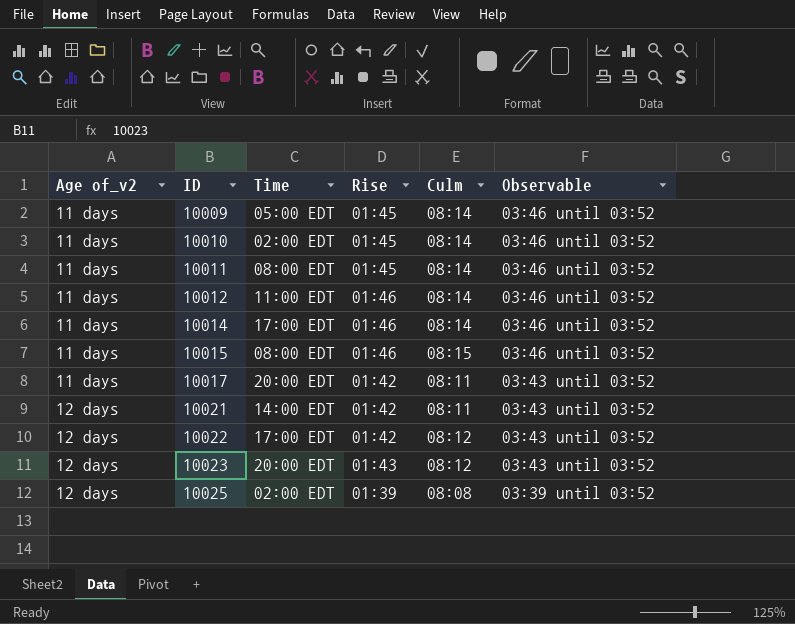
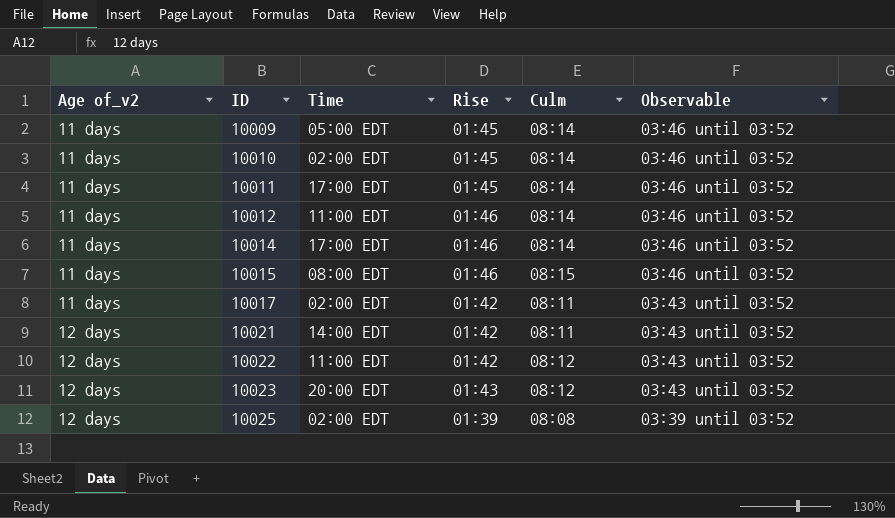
10011 | Time: 08:00 EDT -> 17:00 EDT
10017 | Time: 20:00 EDT -> 02:00 EDT
10022 | Time: 17:00 EDT -> 11:00 EDT

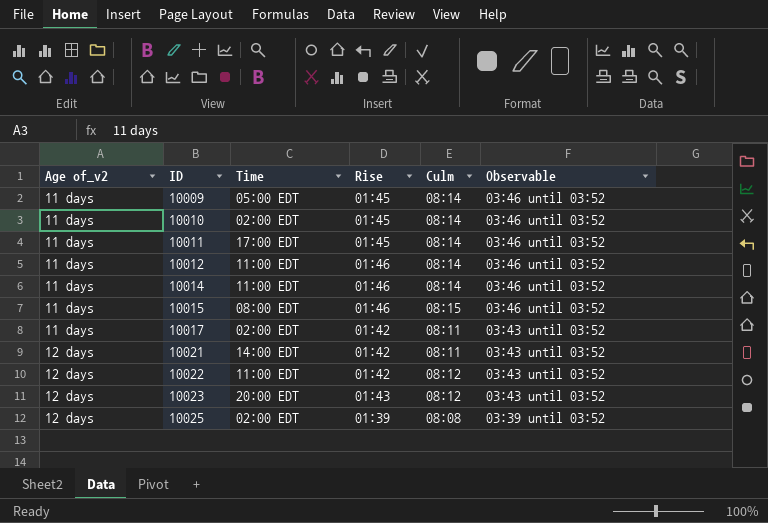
10014 | Time: 17:00 EDT -> 11:00 EDT

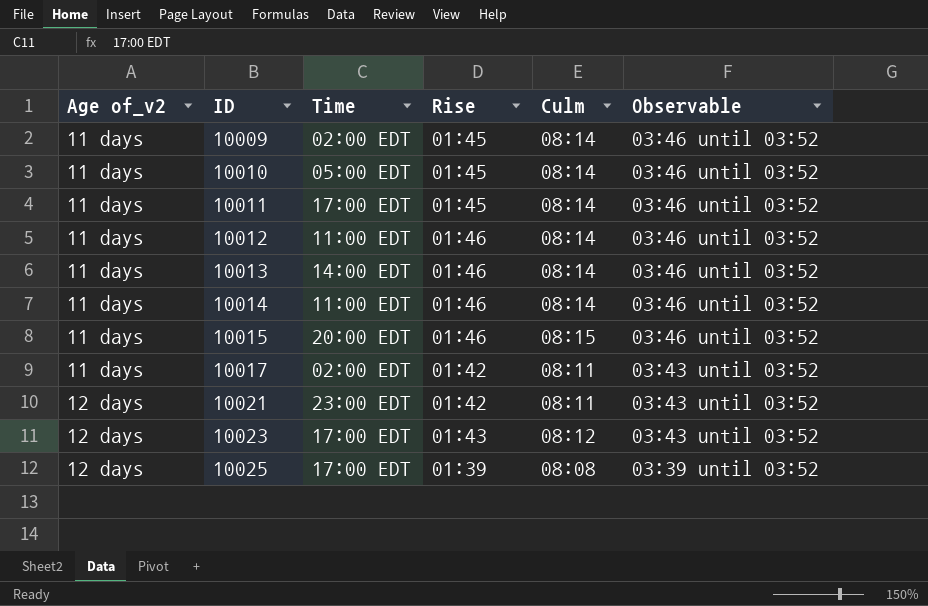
row 10022: 12 days | 11:00 EDT | 01:42 | 08:12 | 03:43 until 03:52 -> none
10009 | Time: 05:00 EDT -> 02:00 EDT
10010 | Time: 02:00 EDT -> 05:00 EDT
row 10013: none -> 11 days | 14:00 EDT | 01:46 | 08:14 | 03:46 until 03:52
10015 | Time: 08:00 EDT -> 20:00 EDT
10021 | Time: 14:00 EDT -> 23:00 EDT
10023 | Time: 20:00 EDT -> 17:00 EDT
10025 | Time: 02:00 EDT -> 17:00 EDT

